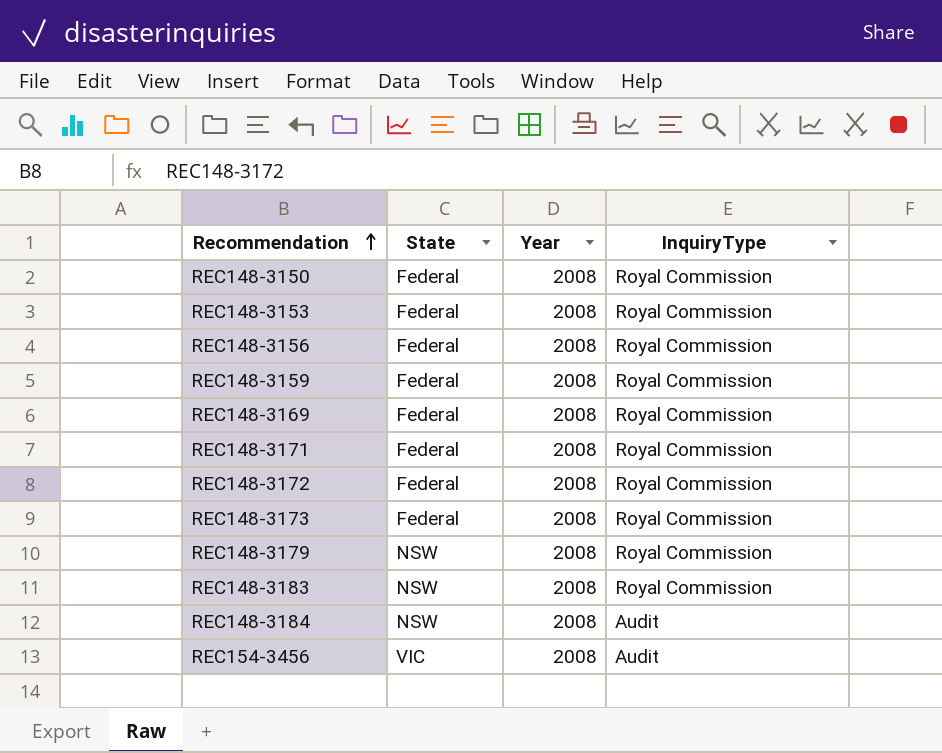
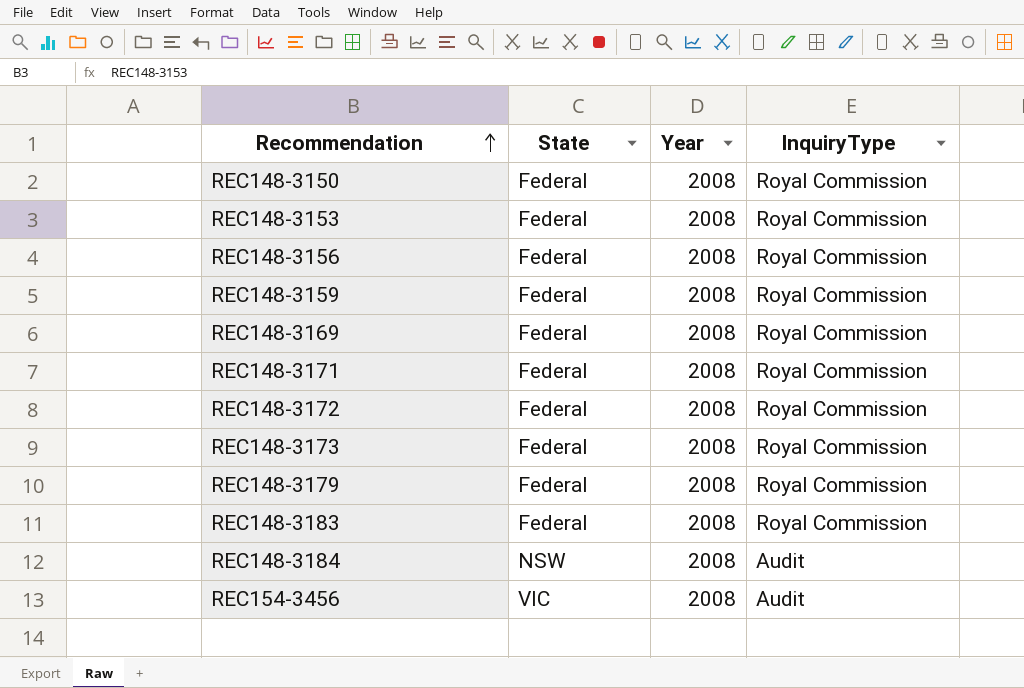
REC148-3179 | State: NSW -> Federal
REC148-3183 | State: NSW -> Federal

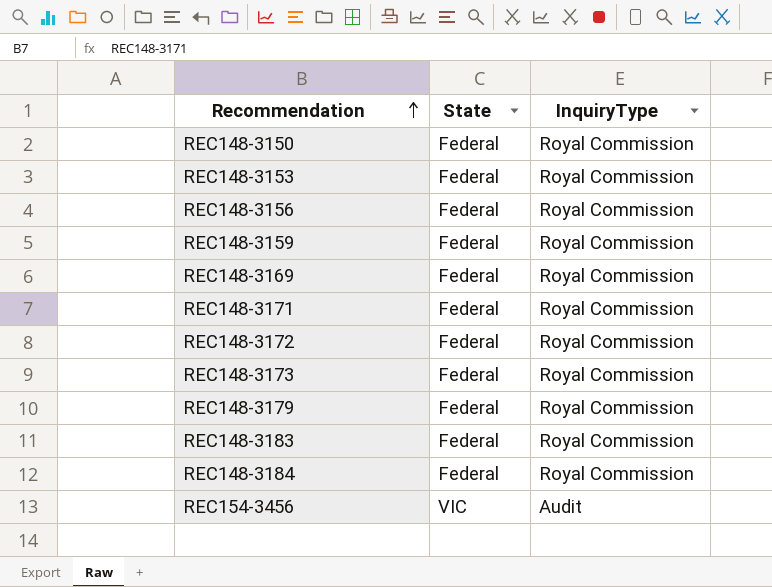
column Year | position: 3 -> none
REC148-3184 | State: NSW -> Federal
REC148-3184 | InquiryType: Audit -> Royal Commission

